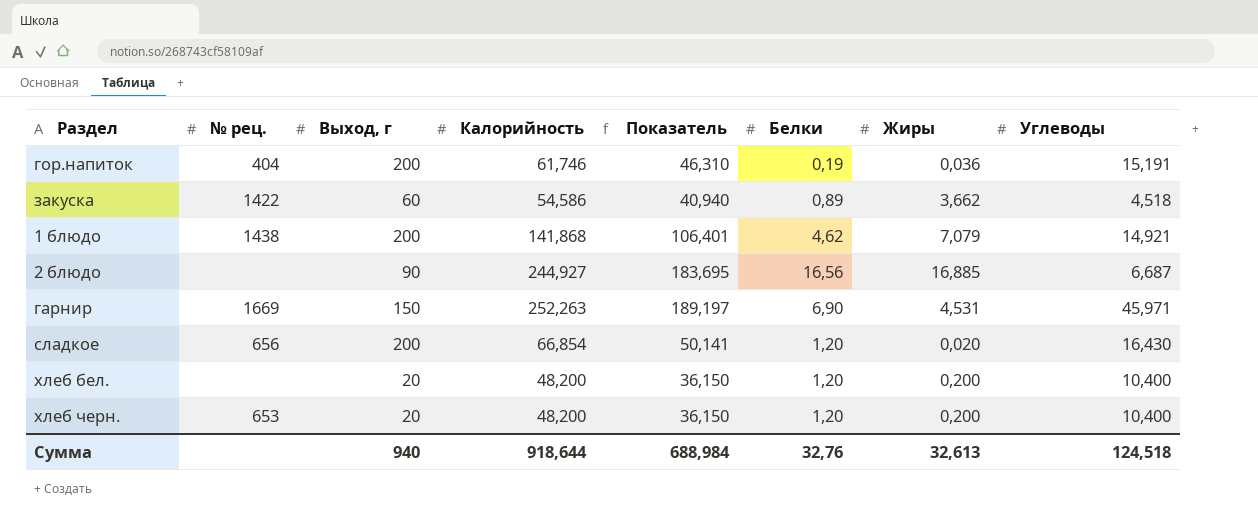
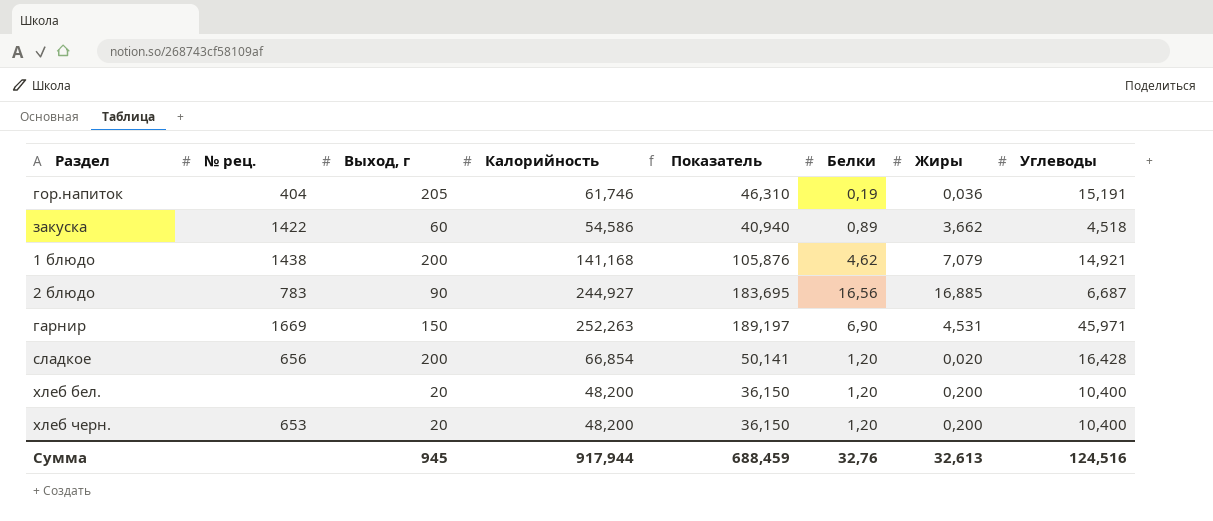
гор.напиток | Выход, г: 200 -> 205
1 блюдо | Калорийность: 141,868 -> 141,168
1 блюдо | Показатель: 106,401 -> 105,876
2 блюдо | № рец.: none -> 783
сладкое | Углеводы: 16,430 -> 16,428
Сумма | Выход, г: 940 -> 945
Сумма | Калорийность: 918,644 -> 917,944
Сумма | Показатель: 688,984 -> 688,459
Сумма | Углеводы: 124,518 -> 124,516

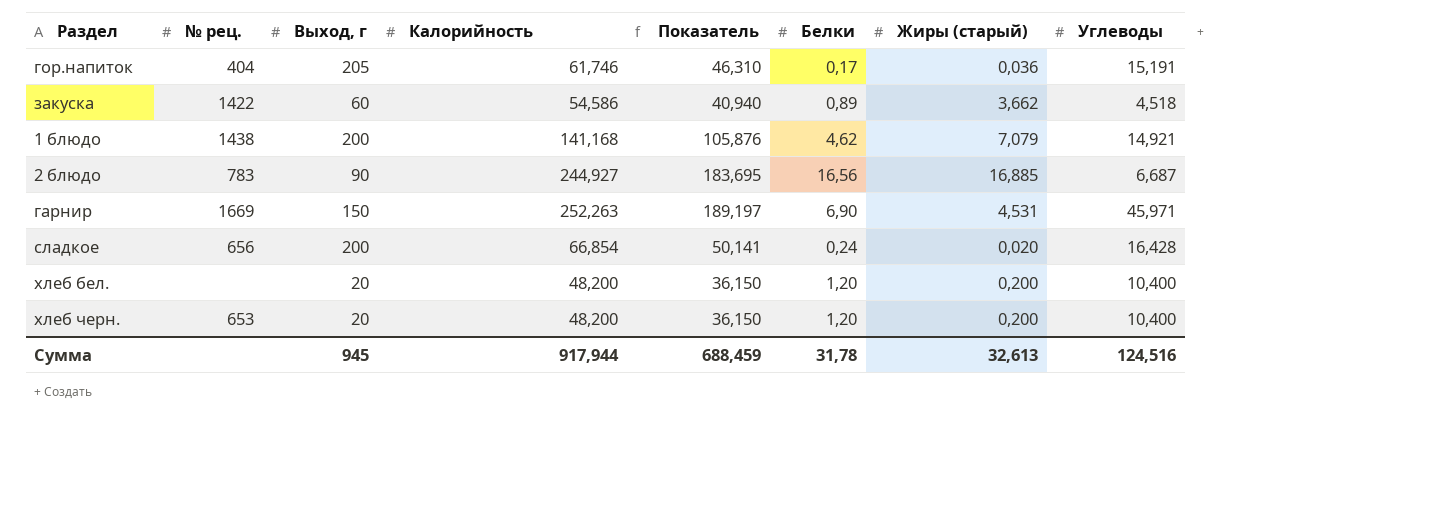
column name: Жиры -> Жиры (старый)
гор.напиток | Белки: 0,19 -> 0,17
сладкое | Белки: 1,20 -> 0,24
Сумма | Белки: 32,76 -> 31,78

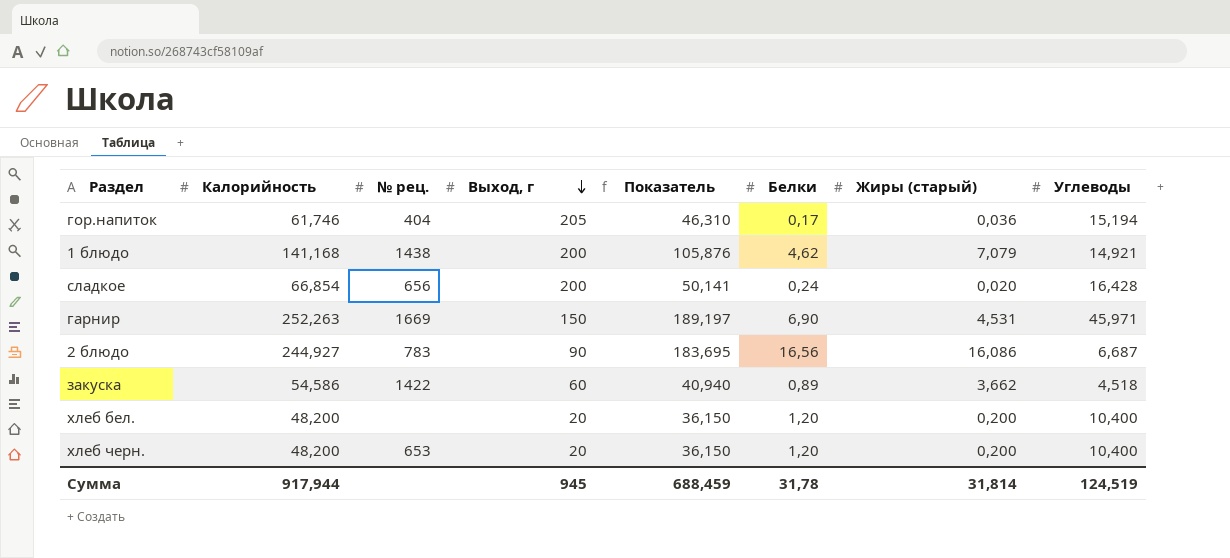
row order: none -> Выход, г descending
column Калорийность | position: 4 -> 2
гор.напиток | Углеводы: 15,191 -> 15,194
2 блюдо | Жиры (старый): 16,885 -> 16,086
Сумма | Жиры (старый): 32,613 -> 31,814
Сумма | Углеводы: 124,516 -> 124,519

